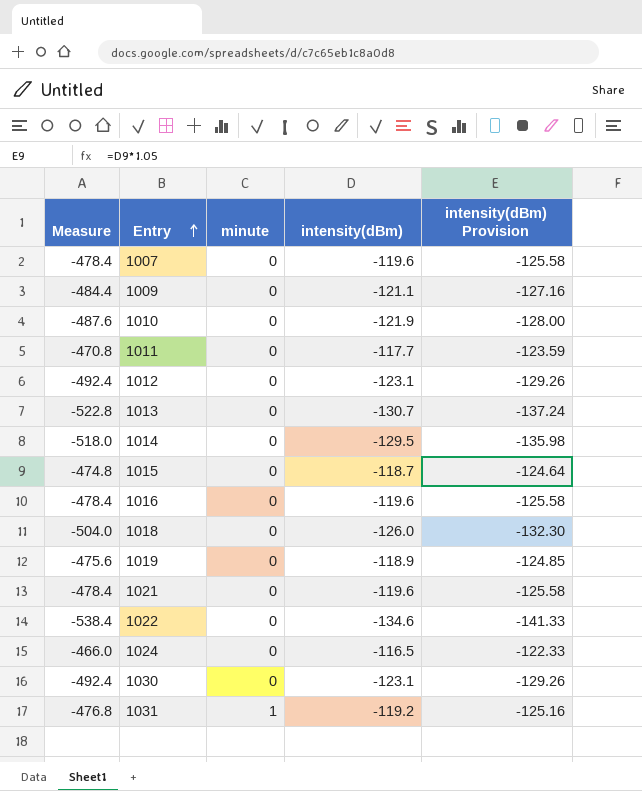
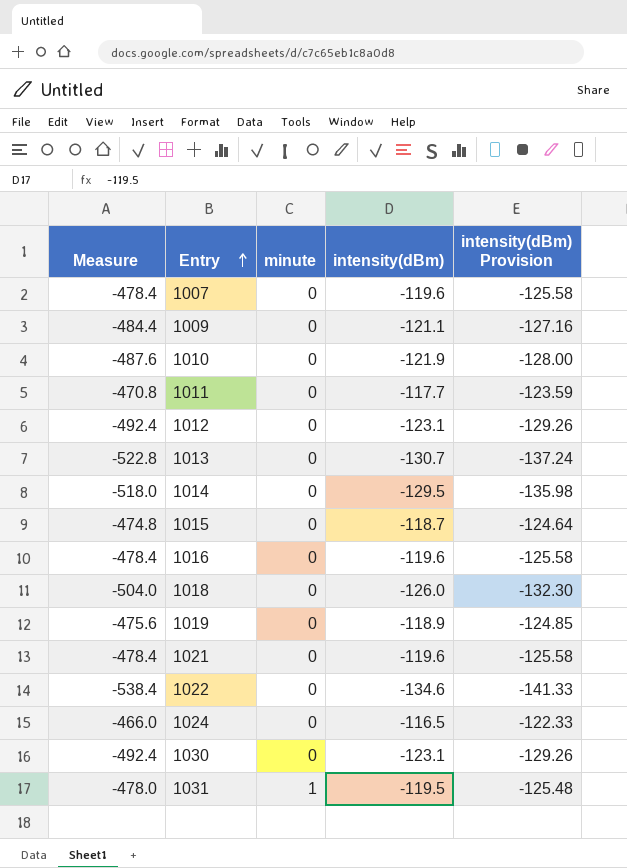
1031 | Measure: -476.8 -> -478.0
1031 | intensity(dBm): -119.2 -> -119.5
1031 | intensity(dBm) Provision: -125.16 -> -125.48

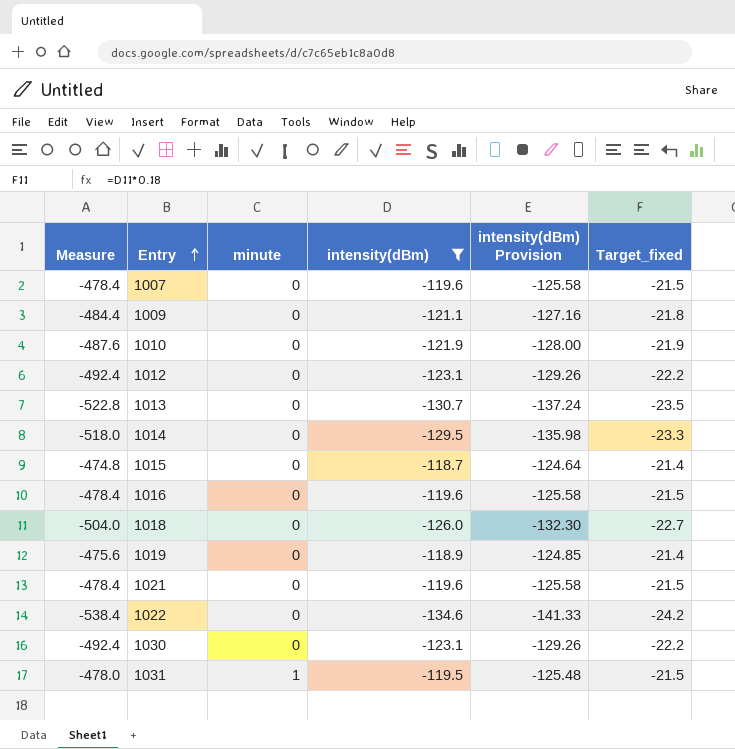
filter: none -> intensity(dBm) <= -118.7
column Target_fixed | formula: none -> [intensity(dBm)] * 0.18

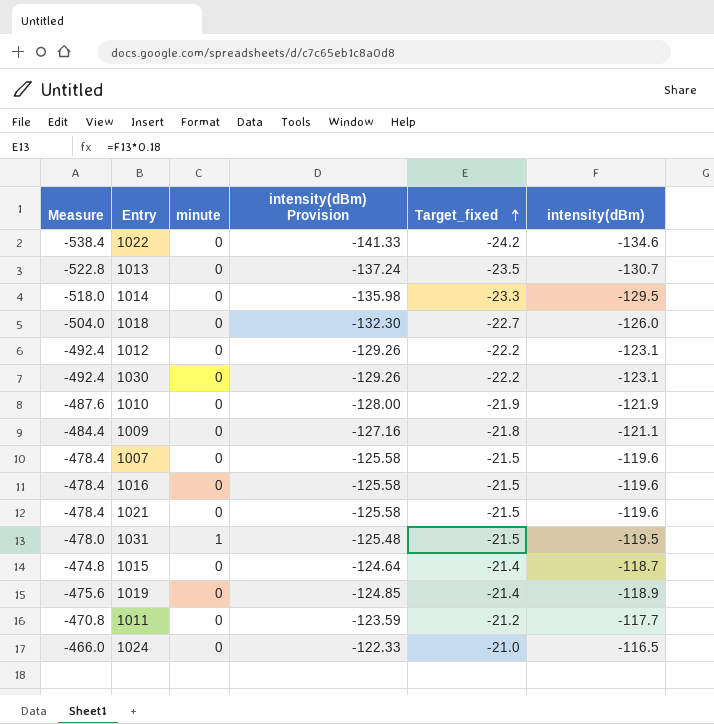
filter: intensity(dBm) <= -118.7 -> none
row order: Entry ascending -> Target_fixed ascending
column intensity(dBm) | position: 4 -> 6

